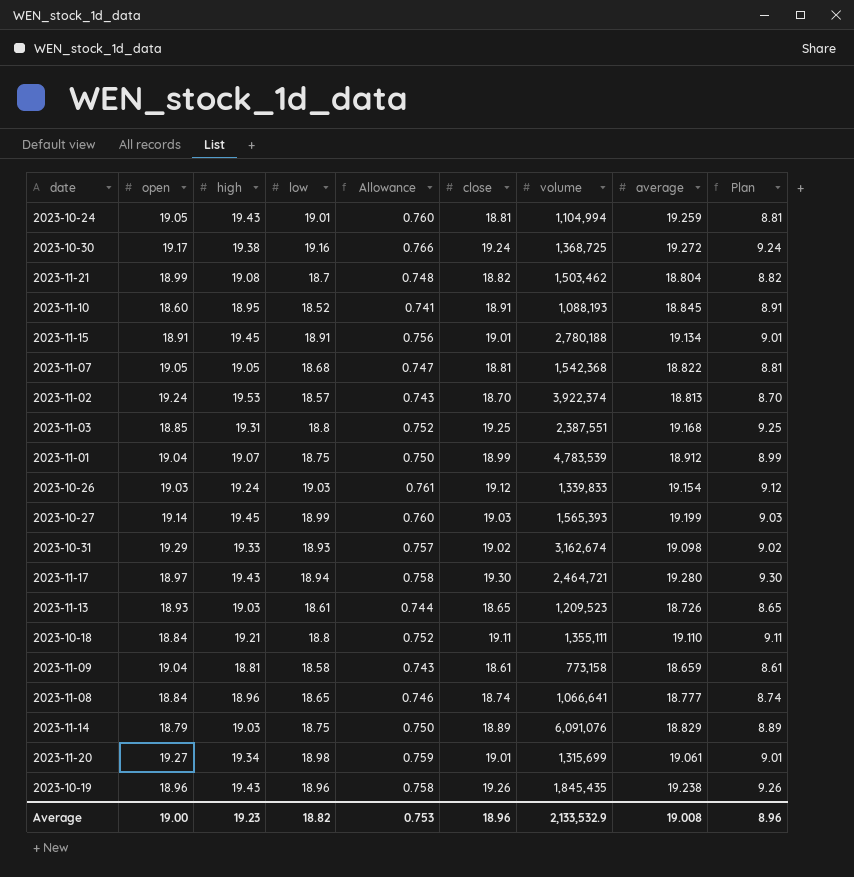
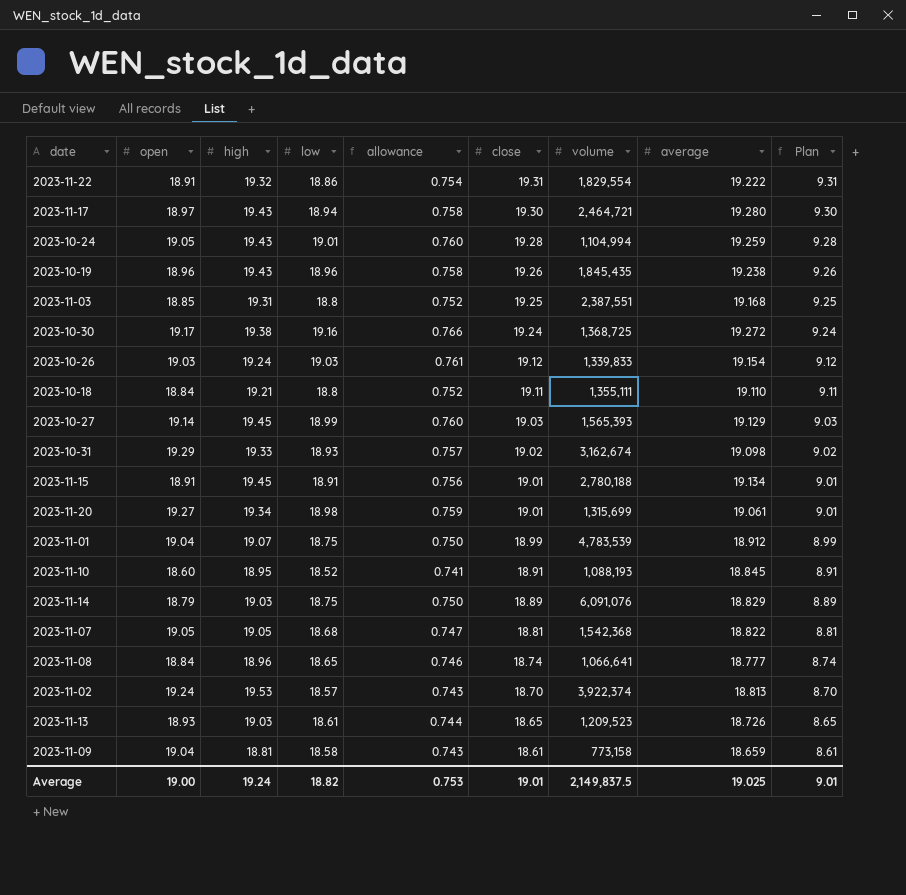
row order: none -> close descending
column name: Allowance -> allowance
row 2023-11-21: 18.99 | 19.08 | 18.7 | 0.748 | 18.82 | 1,503,462 | 18.804 | 8.82 -> none
row 2023-11-22: none -> 18.91 | 19.32 | 18.86 | 0.754 | 19.31 | 1,829,554 | 19.222 | 9.31
2023-10-24 | close: 18.81 -> 19.28
2023-10-24 | Plan: 8.81 -> 9.28
2023-10-27 | average: 19.199 -> 19.129
Average | high: 19.23 -> 19.24
Average | close: 18.96 -> 19.01
Average | volume: 2,133,532.9 -> 2,149,837.5
Average | average: 19.008 -> 19.025
Average | Plan: 8.96 -> 9.01

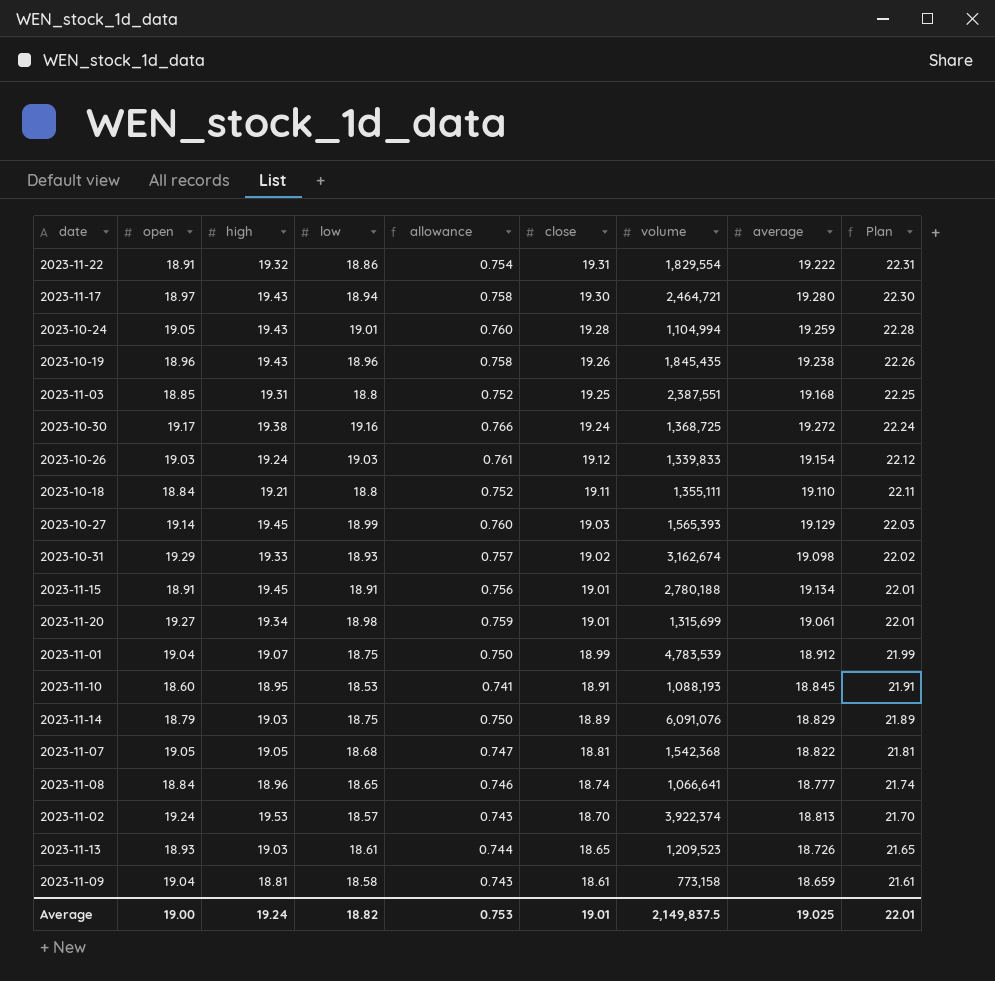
column Plan | formula: [close] - 10 -> [close] + 3
2023-11-10 | low: 18.52 -> 18.53
Average | Plan: 9.01 -> 22.01

